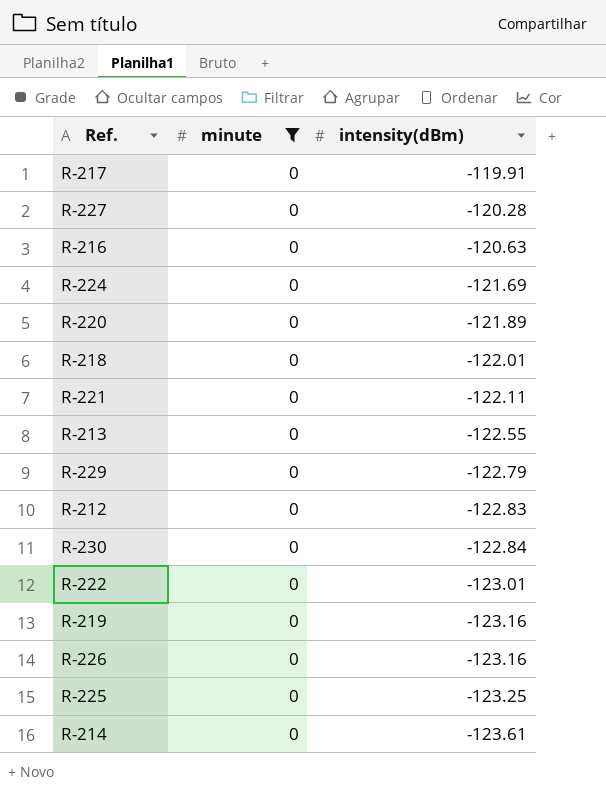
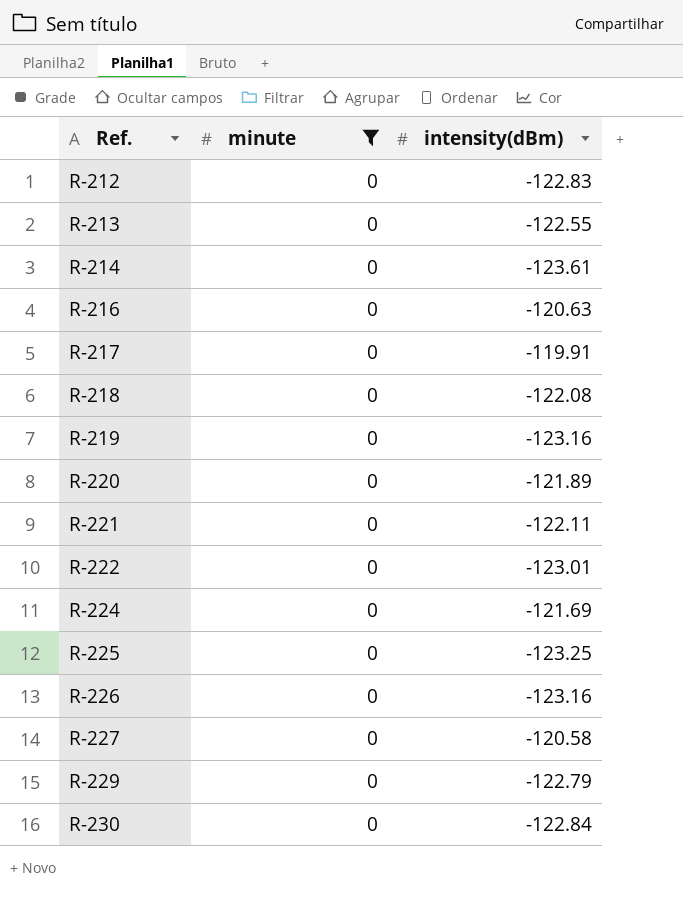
row order: intensity(dBm) descending -> Ref. ascending
R-218 | intensity(dBm): -122.01 -> -122.08
R-227 | intensity(dBm): -120.28 -> -120.58

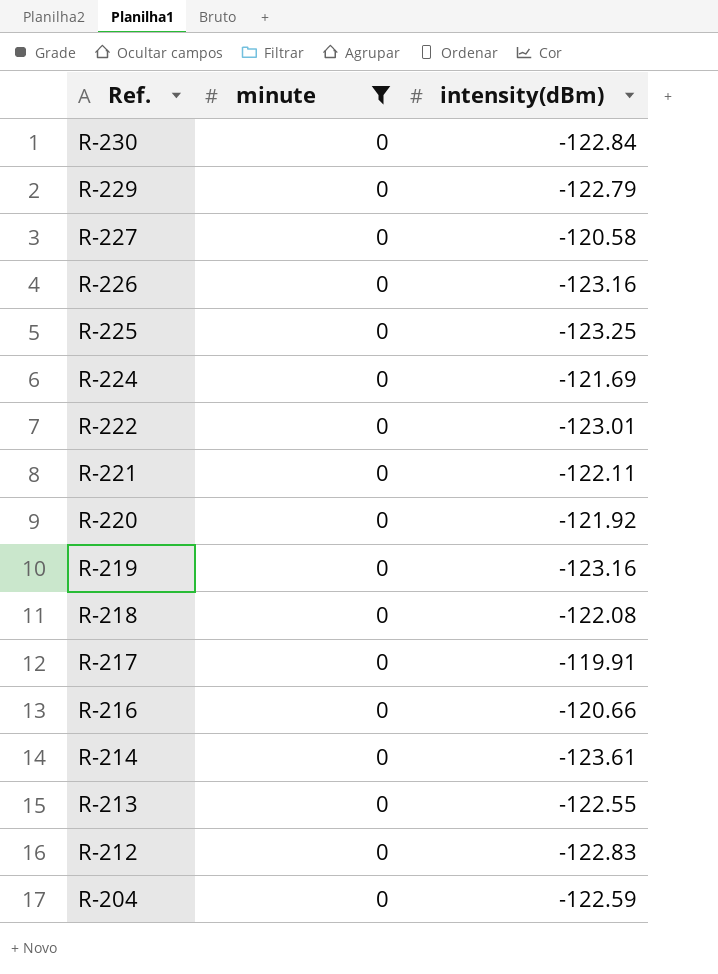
row order: Ref. ascending -> Ref. descending
R-220 | intensity(dBm): -121.89 -> -121.92
R-216 | intensity(dBm): -120.63 -> -120.66
row R-204: none -> 0 | -122.59

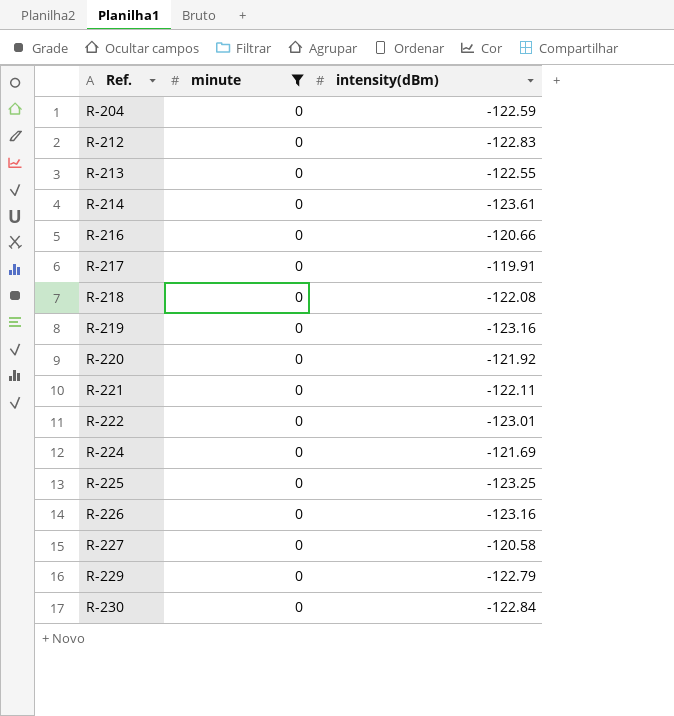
row order: Ref. descending -> Ref. ascending

